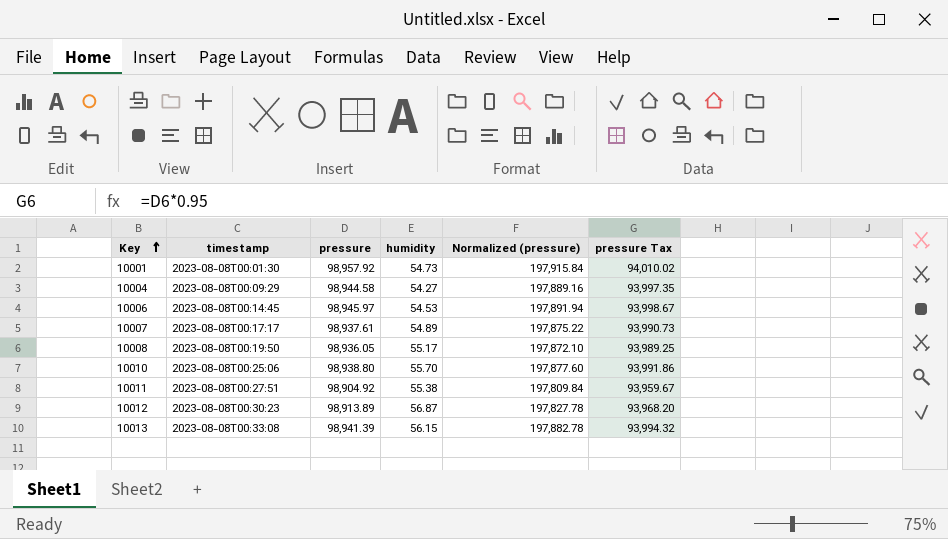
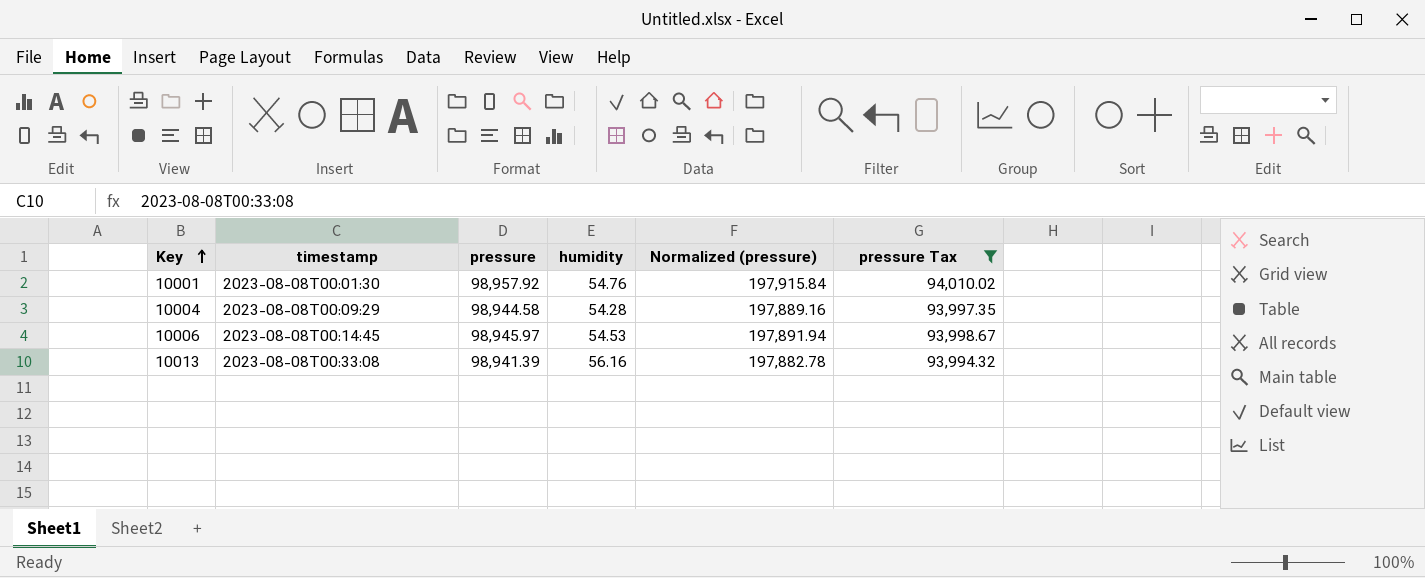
filter: none -> pressure Tax >= 93,994.32
10001 | humidity: 54.73 -> 54.76
10004 | humidity: 54.27 -> 54.28
10013 | humidity: 56.15 -> 56.16

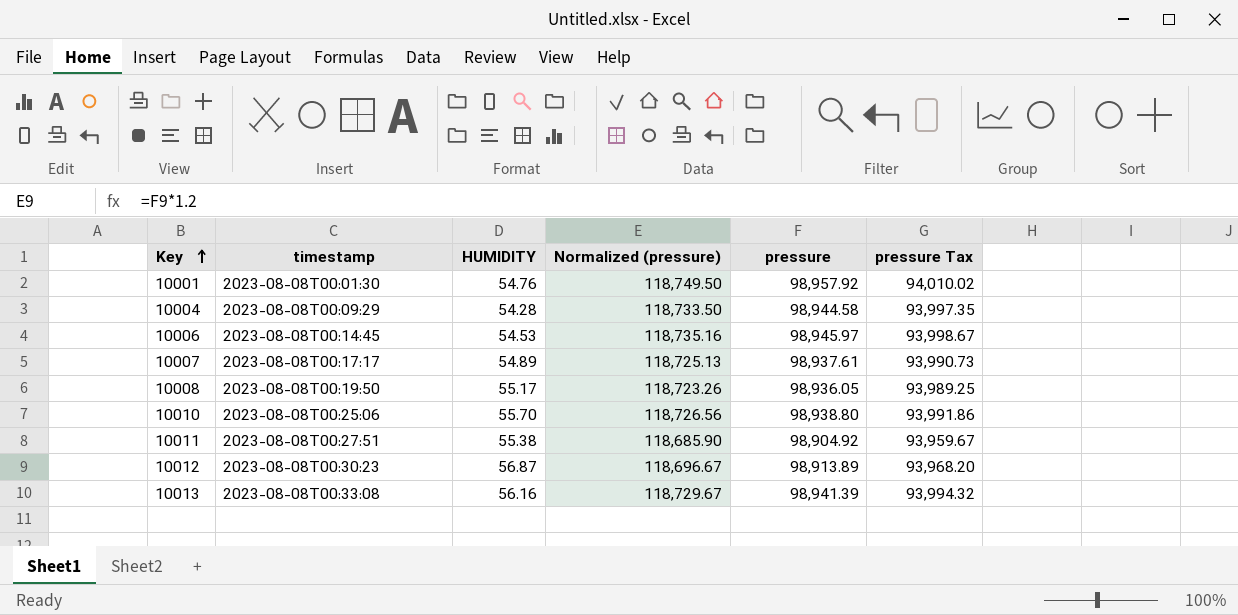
filter: pressure Tax >= 93,994.32 -> none
column name: humidity -> HUMIDITY
column Normalized (pressure) | formula: [pressure] * 2 -> [pressure] * 1.2
column pressure | position: 3 -> 5

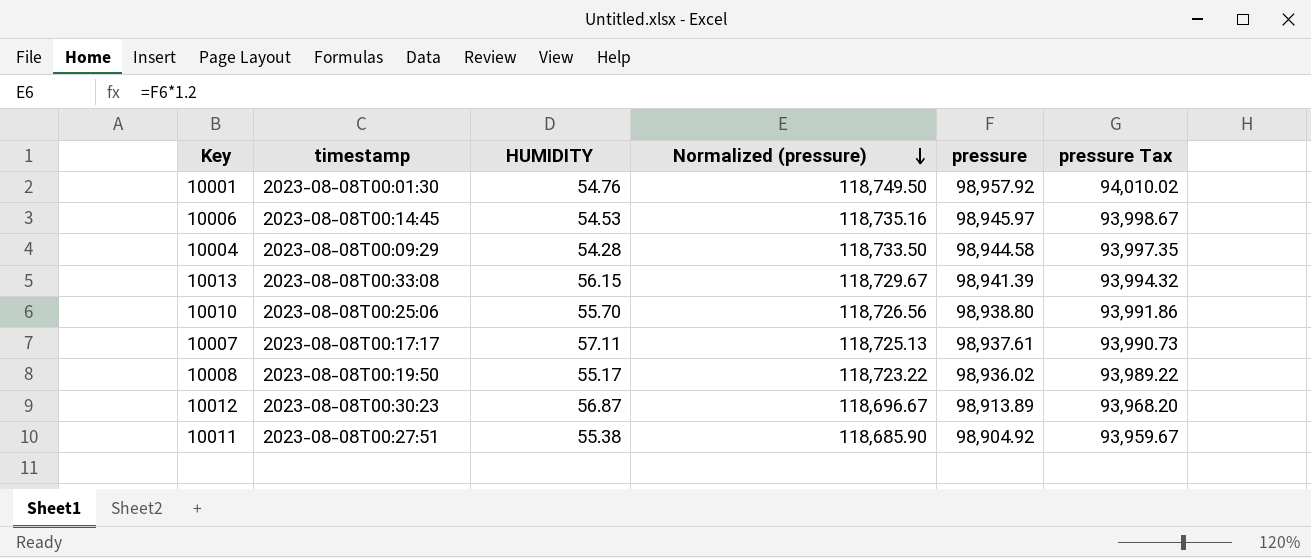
row order: Key ascending -> Normalized (pressure) descending
10013 | HUMIDITY: 56.16 -> 56.15
10007 | HUMIDITY: 54.89 -> 57.11
10008 | Normalized (pressure): 118,723.26 -> 118,723.22
10008 | pressure: 98,936.05 -> 98,936.02
10008 | pressure Tax: 93,989.25 -> 93,989.22

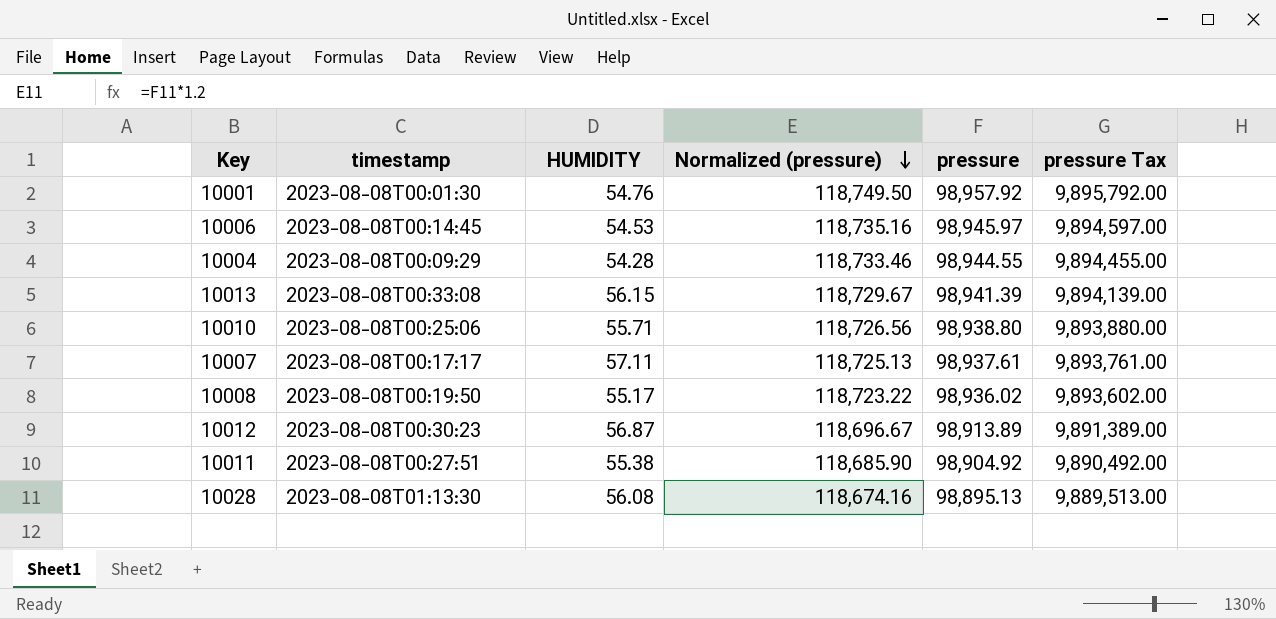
column pressure Tax | formula: [pressure] * 0.95 -> [pressure] * 100
10004 | Normalized (pressure): 118,733.50 -> 118,733.46
10004 | pressure: 98,944.58 -> 98,944.55
10010 | HUMIDITY: 55.70 -> 55.71
row 10028: none -> 2023-08-08T01:13:30 | 56.08 | 118,674.16 | 98,895.13 | 9,889,513.00

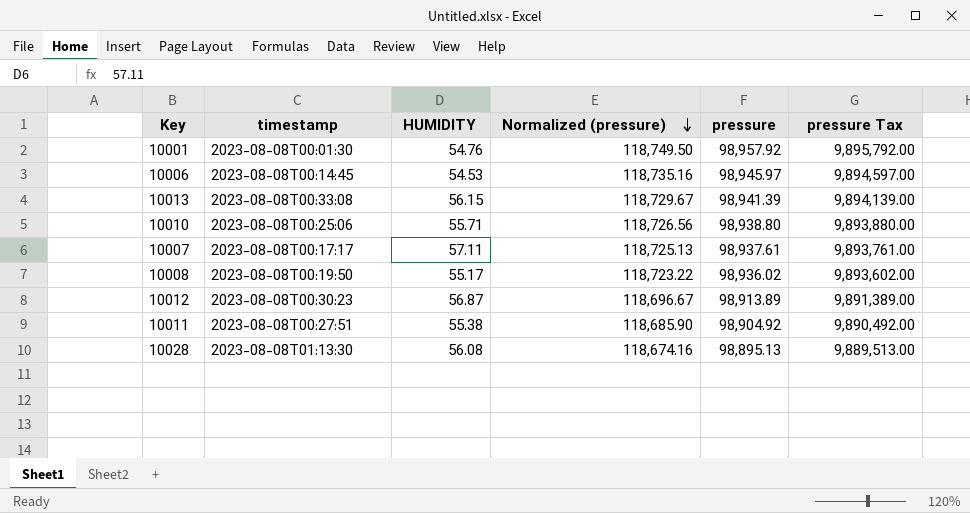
row 10004: 2023-08-08T00:09:29 | 54.28 | 118,733.46 | 98,944.55 | 9,894,455.00 -> none

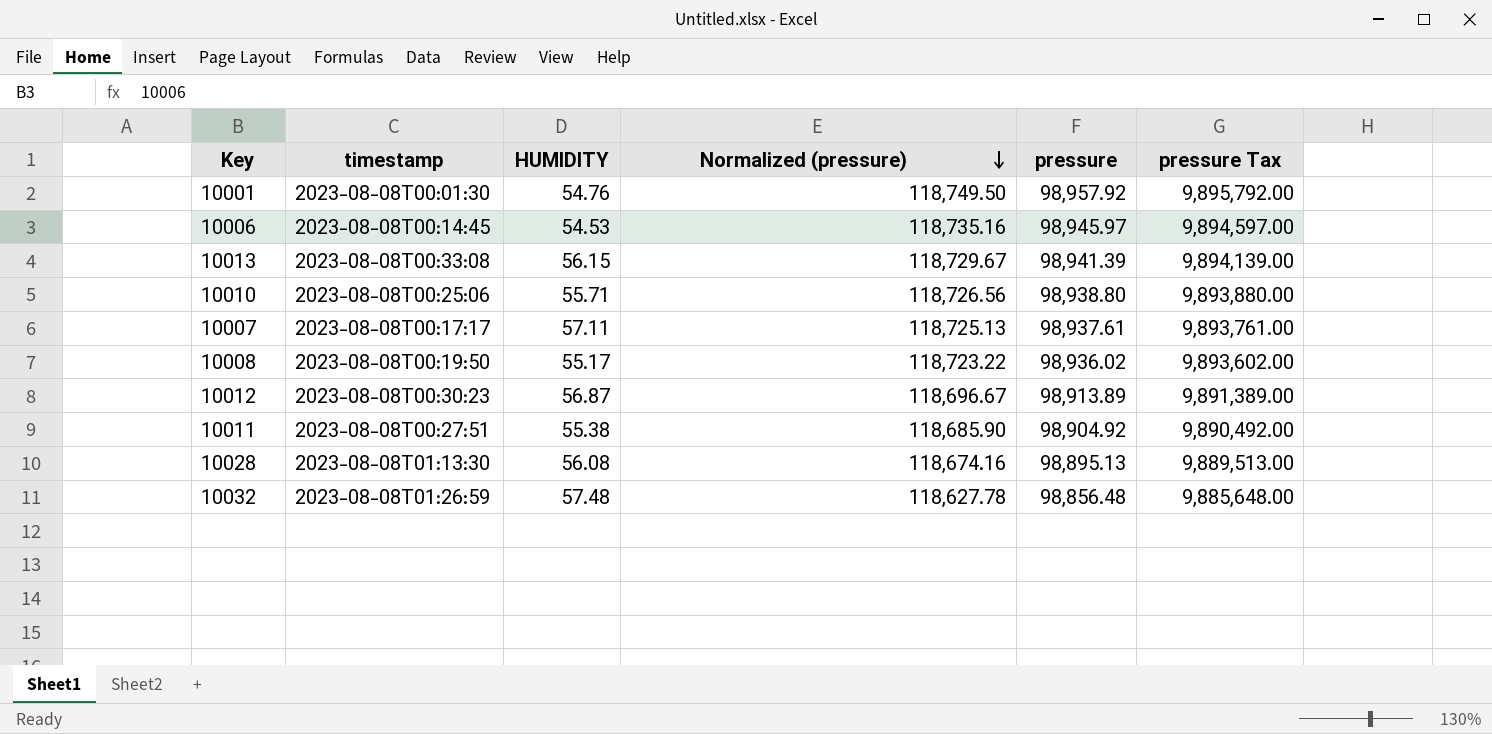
row 10032: none -> 2023-08-08T01:26:59 | 57.48 | 118,627.78 | 98,856.48 | 9,885,648.00

